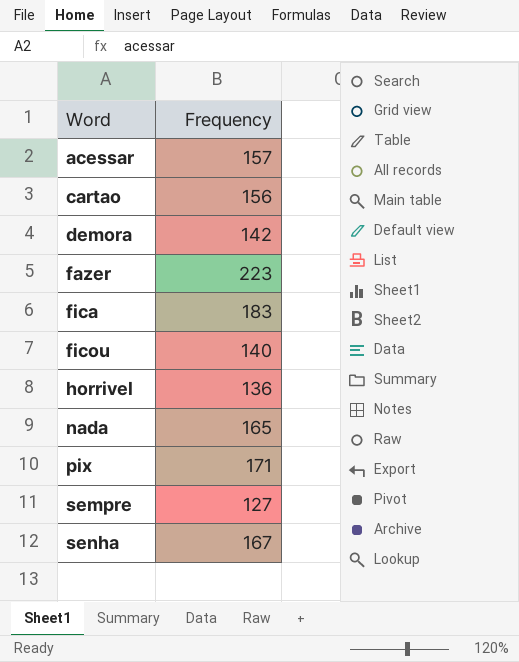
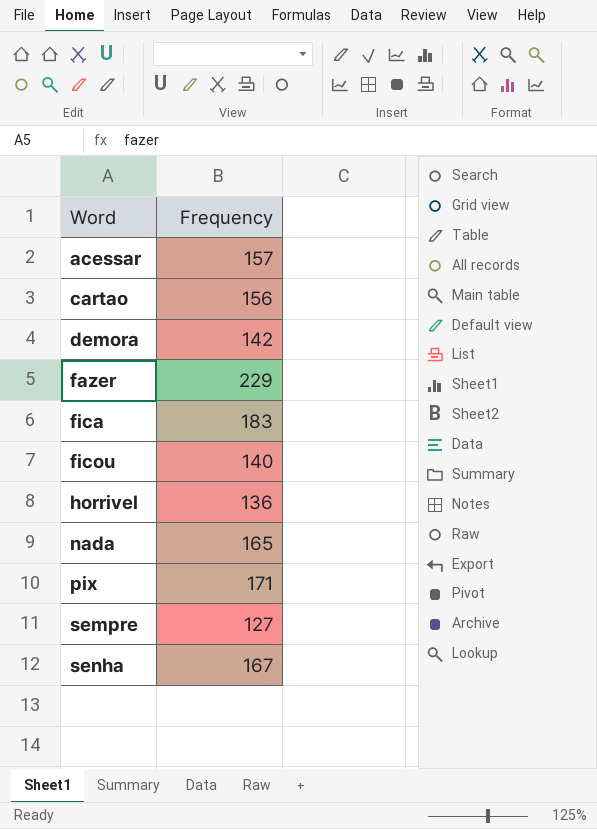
fazer | Frequency: 223 -> 229

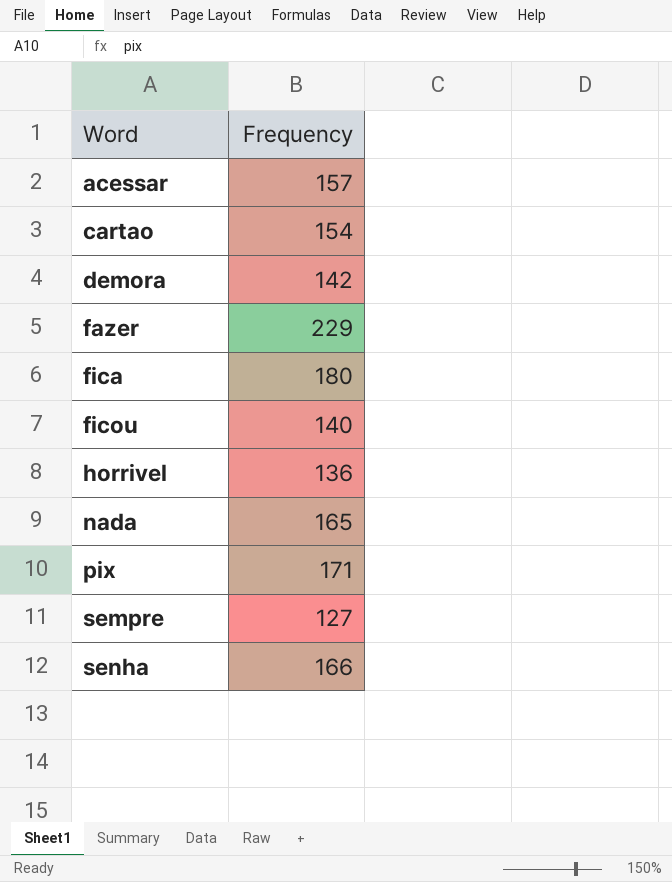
cartao | Frequency: 156 -> 154
fica | Frequency: 183 -> 180
senha | Frequency: 167 -> 166

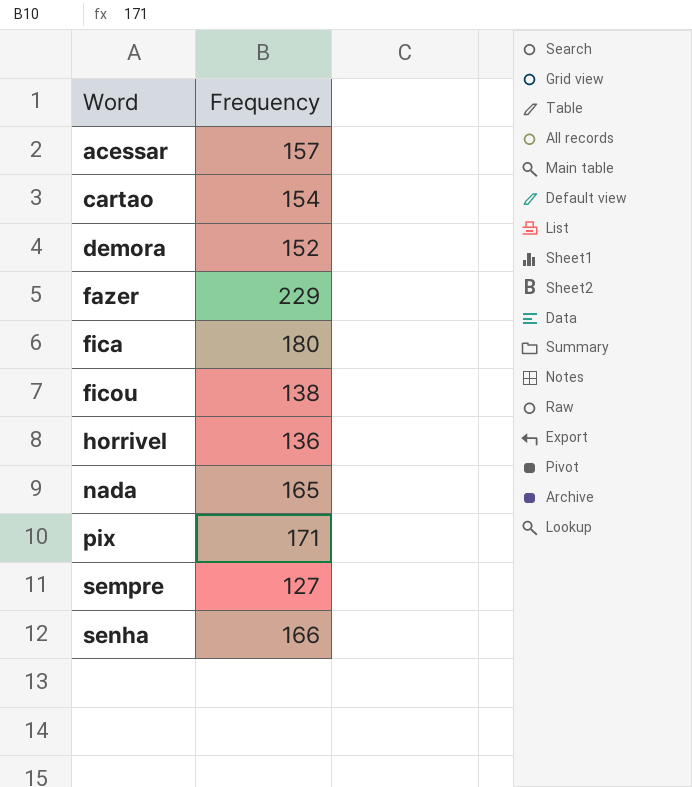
demora | Frequency: 142 -> 152
ficou | Frequency: 140 -> 138

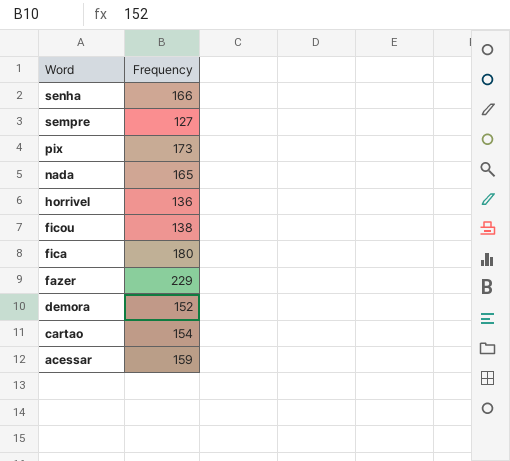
row order: Word ascending -> Word descending
pix | Frequency: 171 -> 173
acessar | Frequency: 157 -> 159

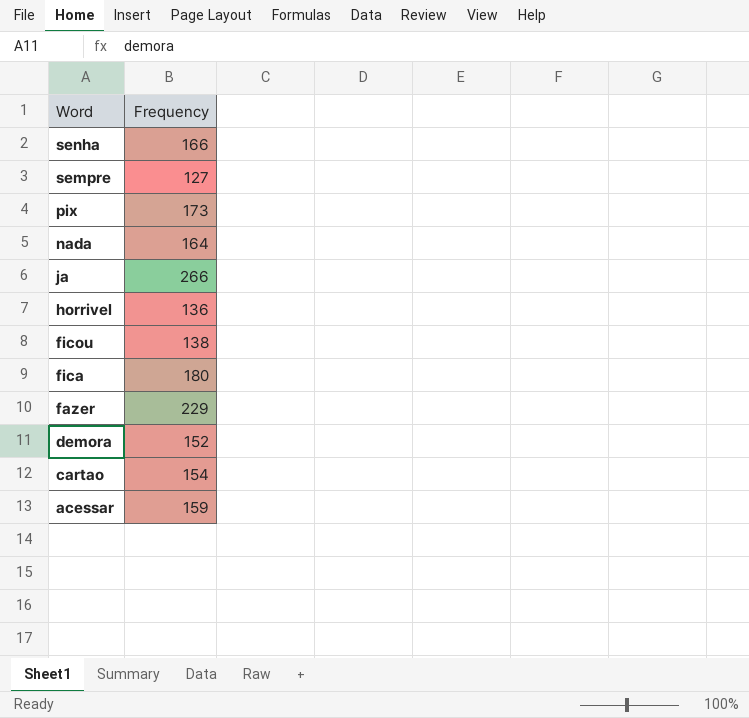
nada | Frequency: 165 -> 164
row ja: none -> 266

